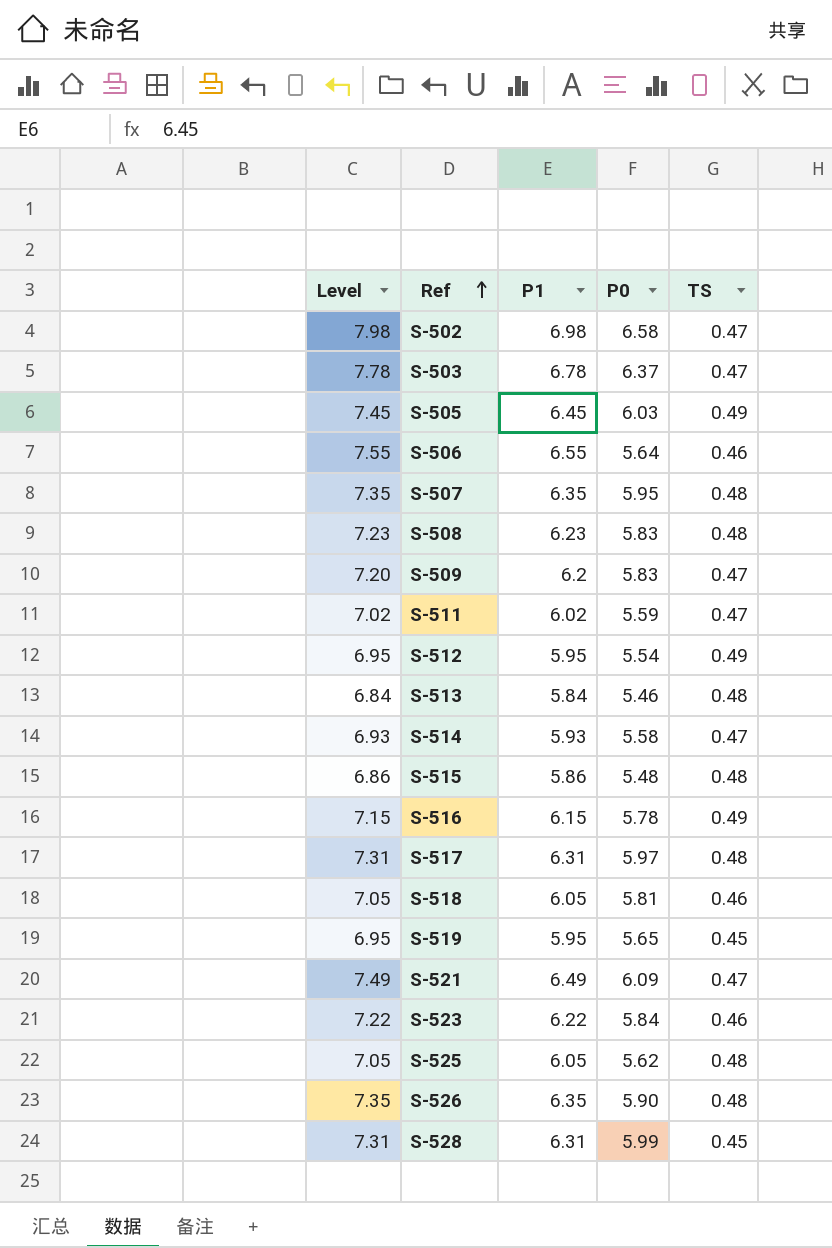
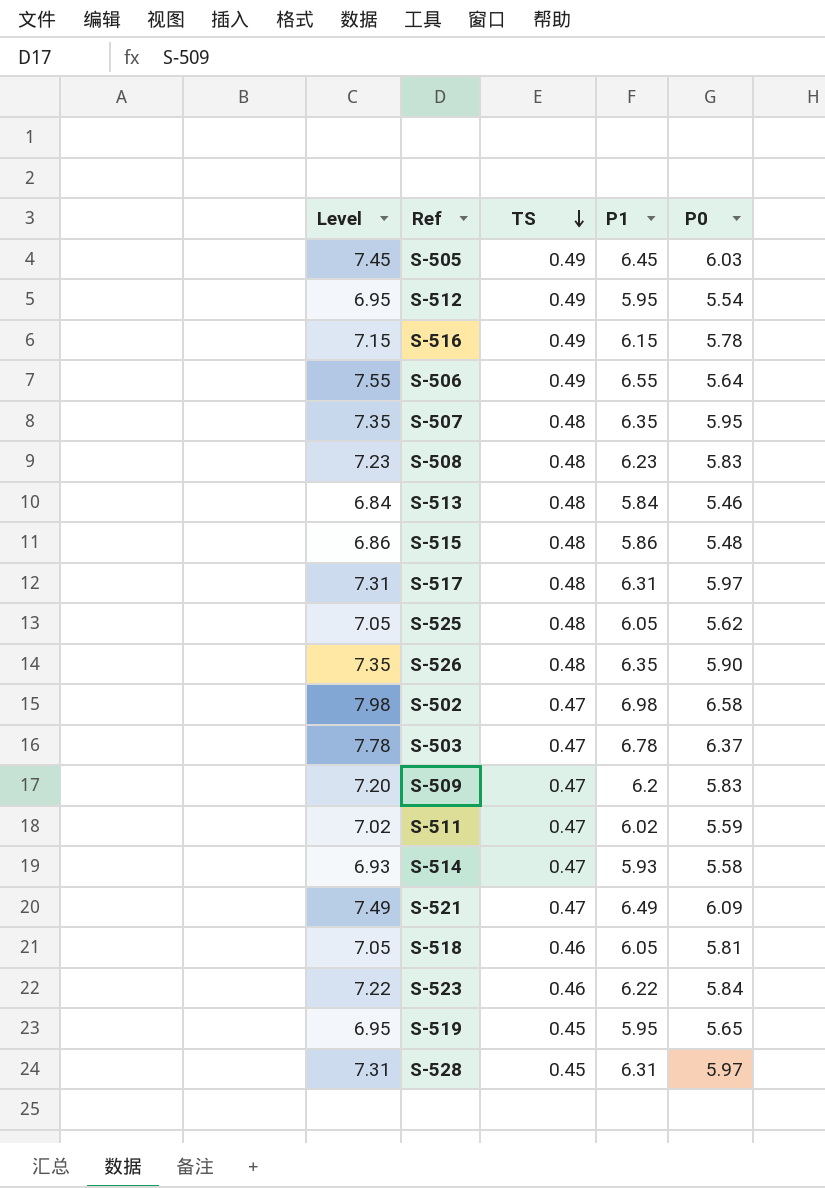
row order: Ref ascending -> TS descending
column TS | position: 5 -> 3
S-506 | TS: 0.46 -> 0.49
S-528 | P0: 5.99 -> 5.97

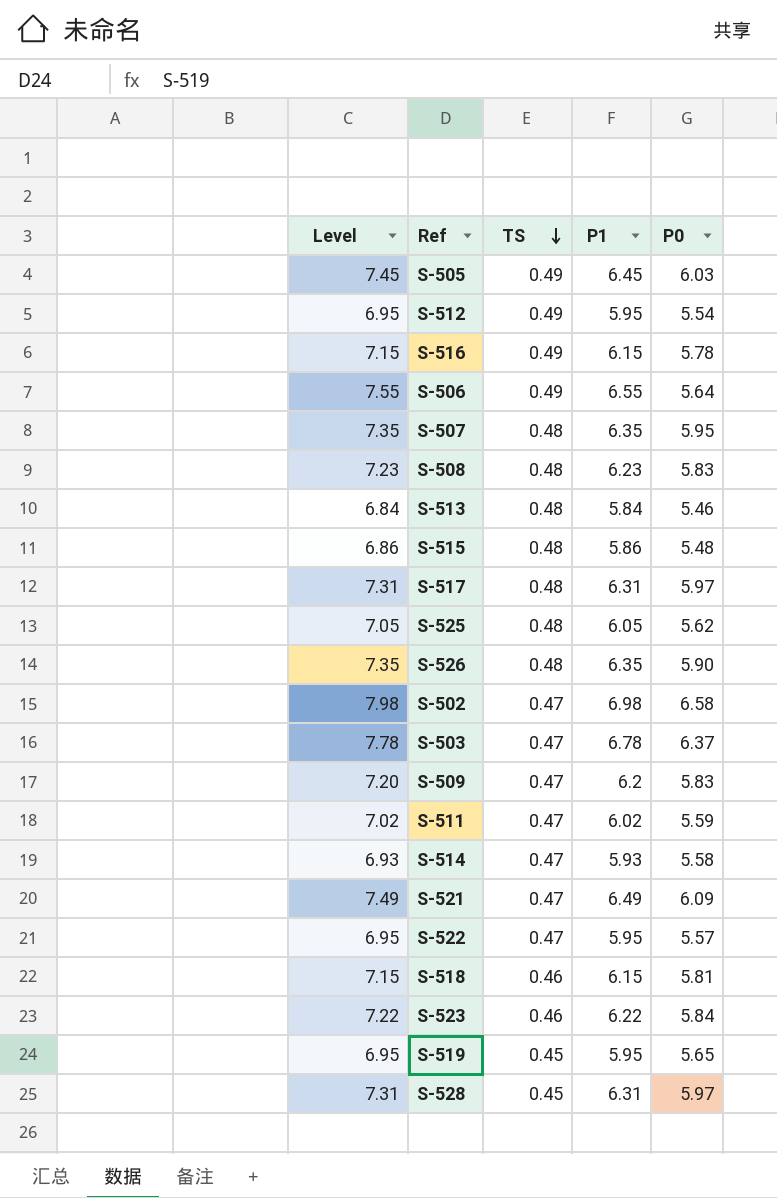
row S-522: none -> 6.95 | 0.47 | 5.95 | 5.57
S-518 | Level: 7.05 -> 7.15
S-518 | P1: 6.05 -> 6.15

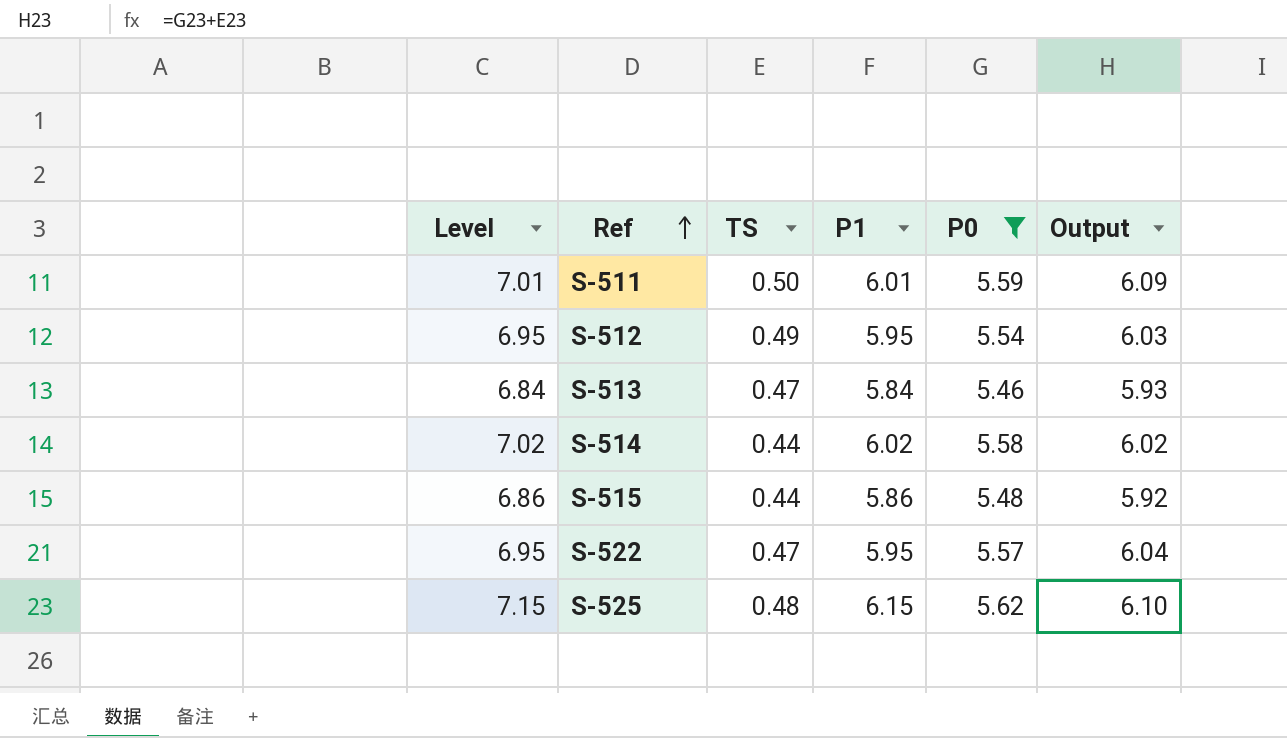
filter: none -> P0 <= 5.62
row order: TS descending -> Ref ascending
column Output | formula: none -> [TS] + [P0]
S-511 | Level: 7.02 -> 7.01
S-511 | TS: 0.47 -> 0.50
S-511 | P1: 6.02 -> 6.01
S-513 | TS: 0.48 -> 0.47
S-514 | Level: 6.93 -> 7.02
S-514 | TS: 0.47 -> 0.44
S-514 | P1: 5.93 -> 6.02
S-515 | TS: 0.48 -> 0.44
S-525 | Level: 7.05 -> 7.15
S-525 | P1: 6.05 -> 6.15

